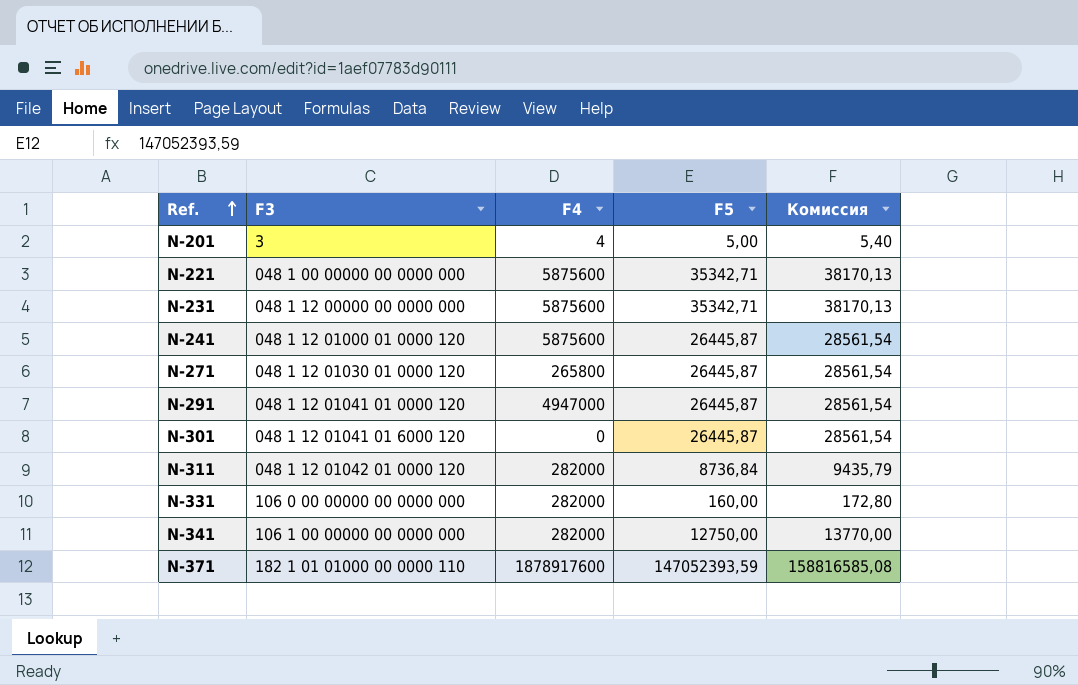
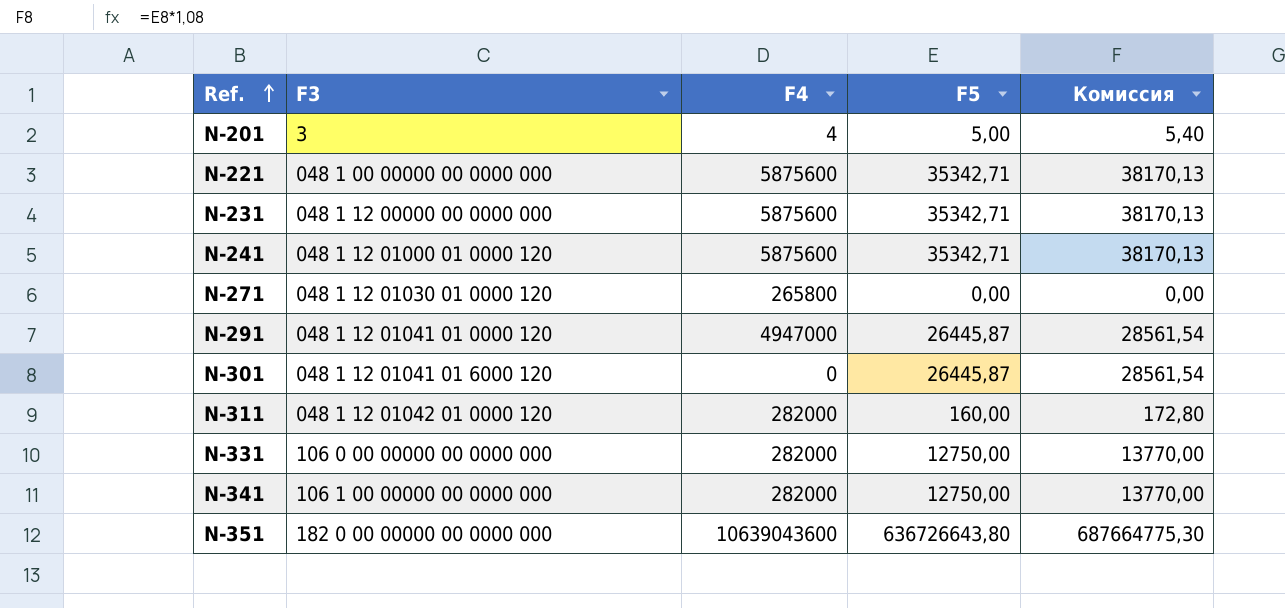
row N-371: 182 1 01 01000 00 0000 110 | 1878917600 | 147052393,59 | 158816585,08 -> none
N-241 | F5: 26445,87 -> 35342,71
N-241 | Комиссия: 28561,54 -> 38170,13
N-271 | F5: 26445,87 -> 0,00
N-271 | Комиссия: 28561,54 -> 0,00
N-311 | F5: 8736,84 -> 160,00
N-311 | Комиссия: 9435,79 -> 172,80
N-331 | F5: 160,00 -> 12750,00
N-331 | Комиссия: 172,80 -> 13770,00
row N-351: none -> 182 0 00 00000 00 0000 000 | 10639043600 | 636726643,80 | 687664775,30

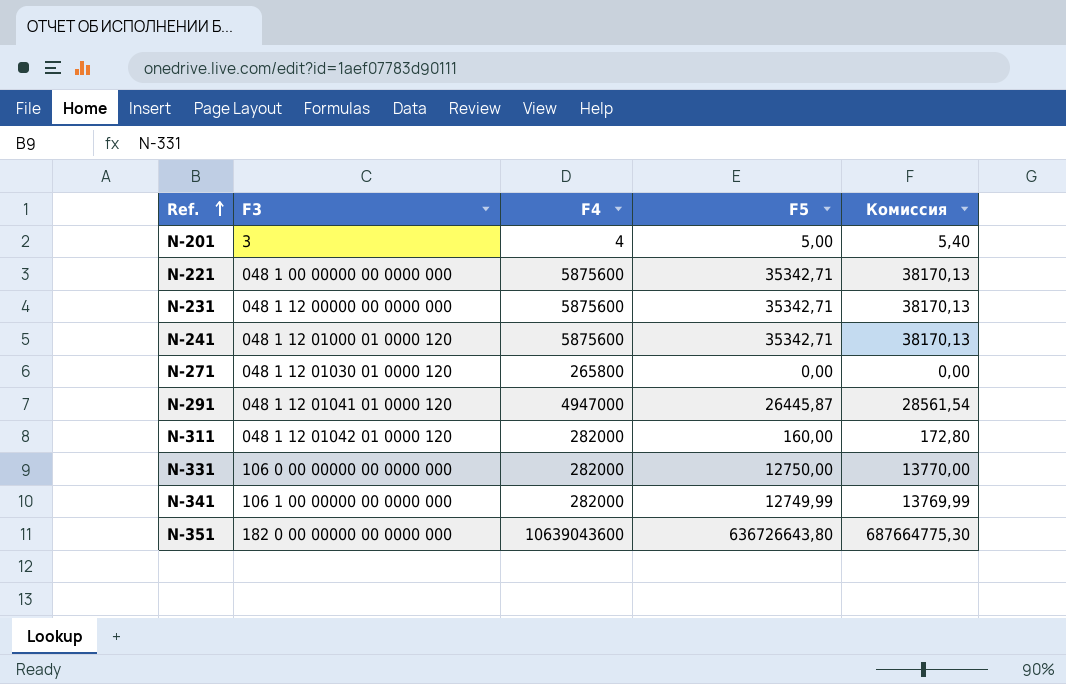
row N-301: 048 1 12 01041 01 6000 120 | 0 | 26445,87 | 28561,54 -> none
N-341 | F5: 12750,00 -> 12749,99
N-341 | Комиссия: 13770,00 -> 13769,99

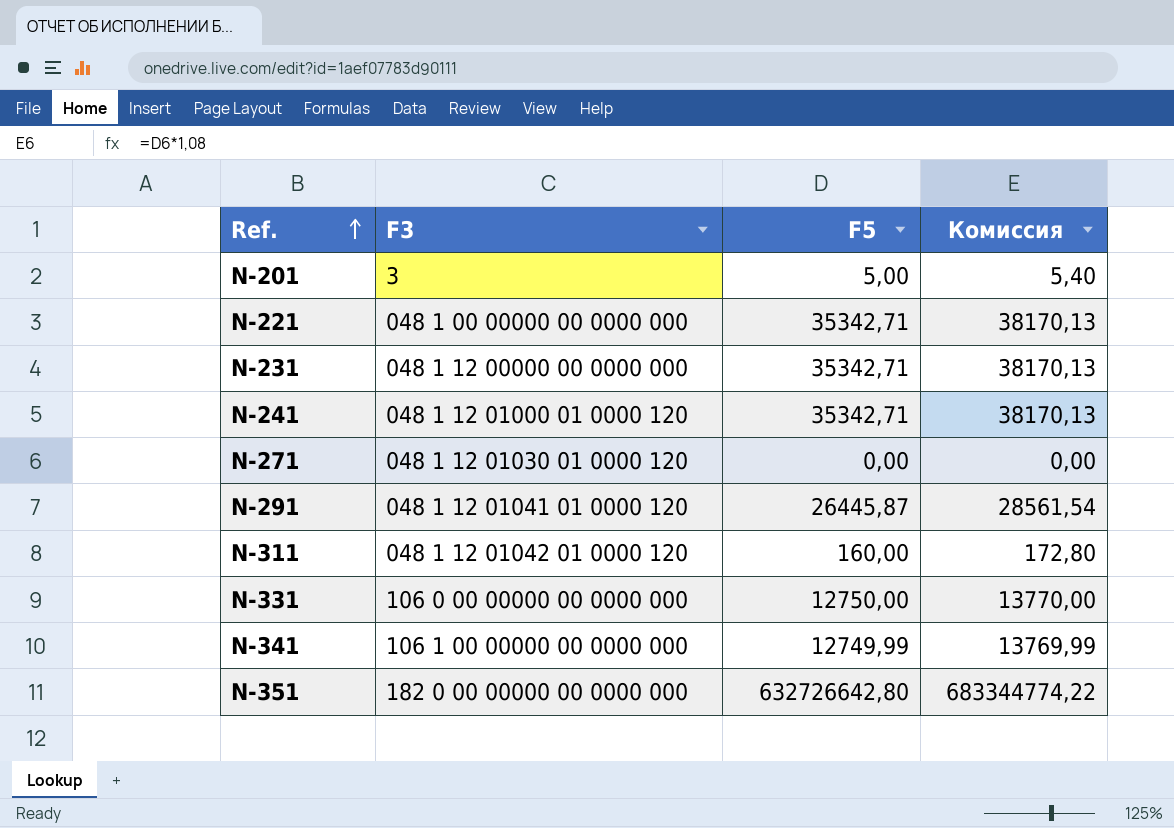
column F4 | position: 3 -> none
N-351 | F5: 636726643,80 -> 632726642,80
N-351 | Комиссия: 687664775,30 -> 683344774,22

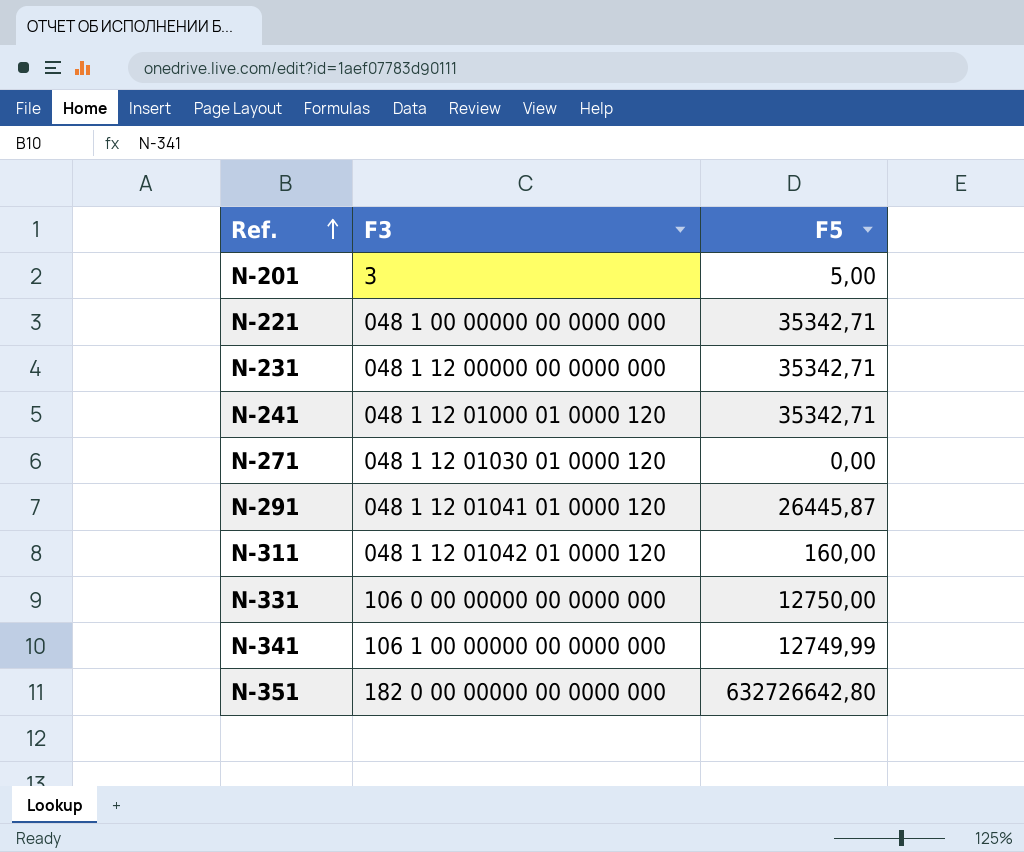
column Комиссия | formula: [F5] * 1,08 -> none

